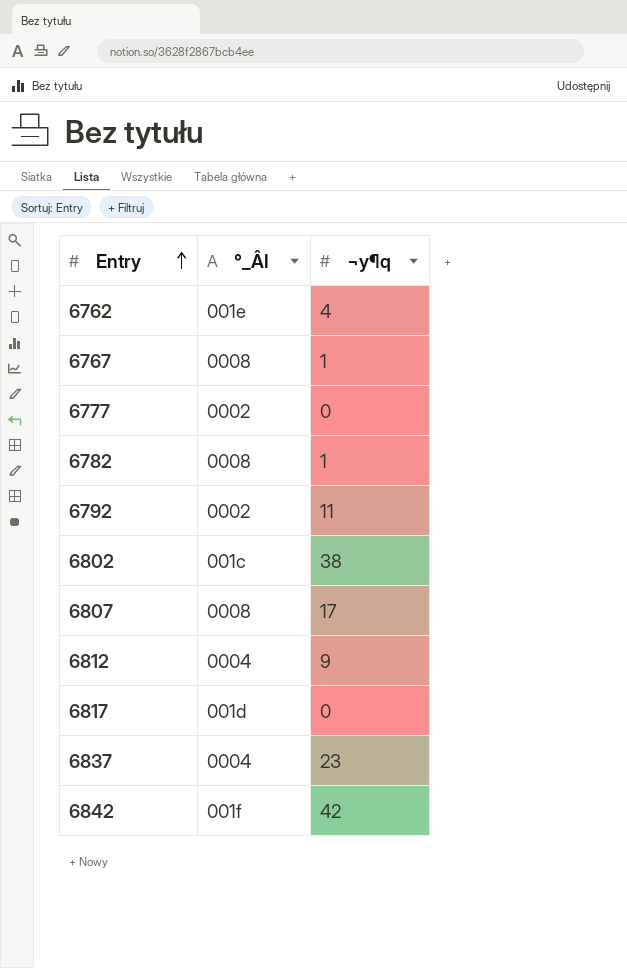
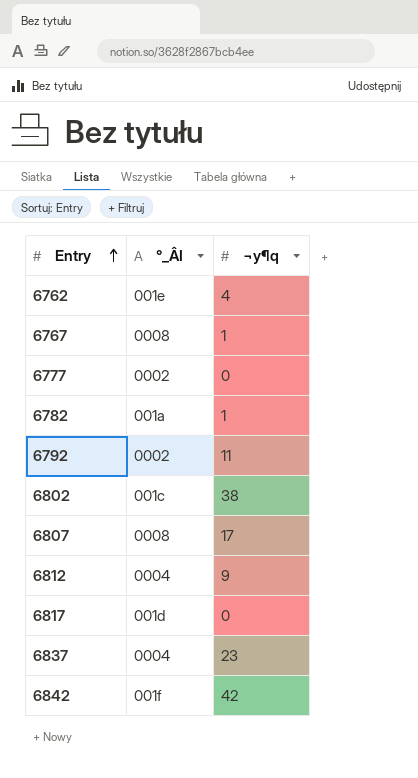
6782 | °_ÂI: 0008 -> 001a

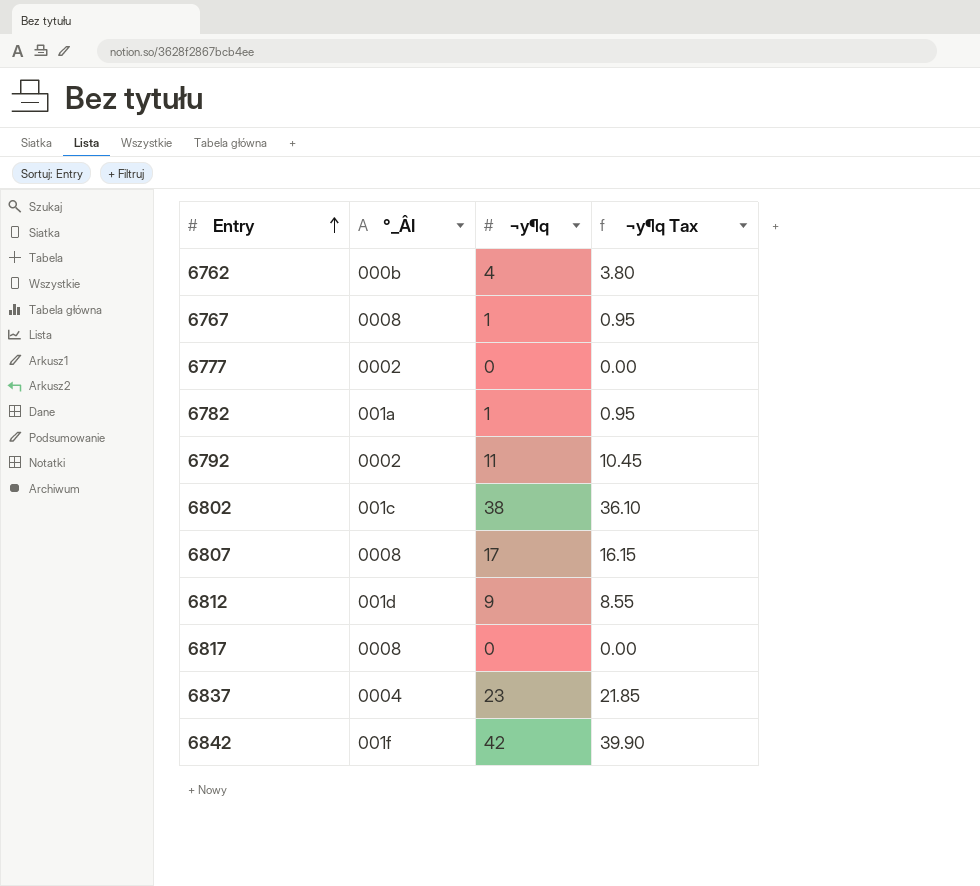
column ¬y¶q Tax | formula: none -> [¬y¶q] * 0.95
6762 | °_ÂI: 001e -> 000b
6812 | °_ÂI: 0004 -> 001d
6817 | °_ÂI: 001d -> 0008

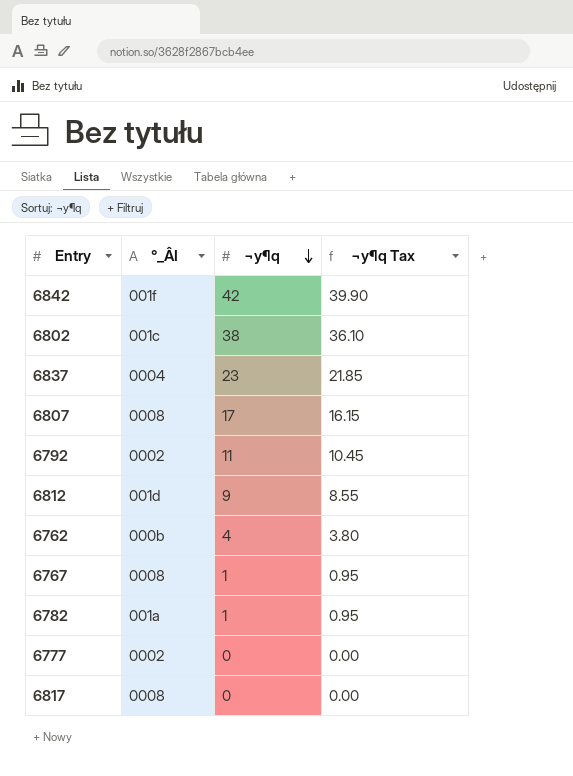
row order: Entry ascending -> ¬y¶q descending

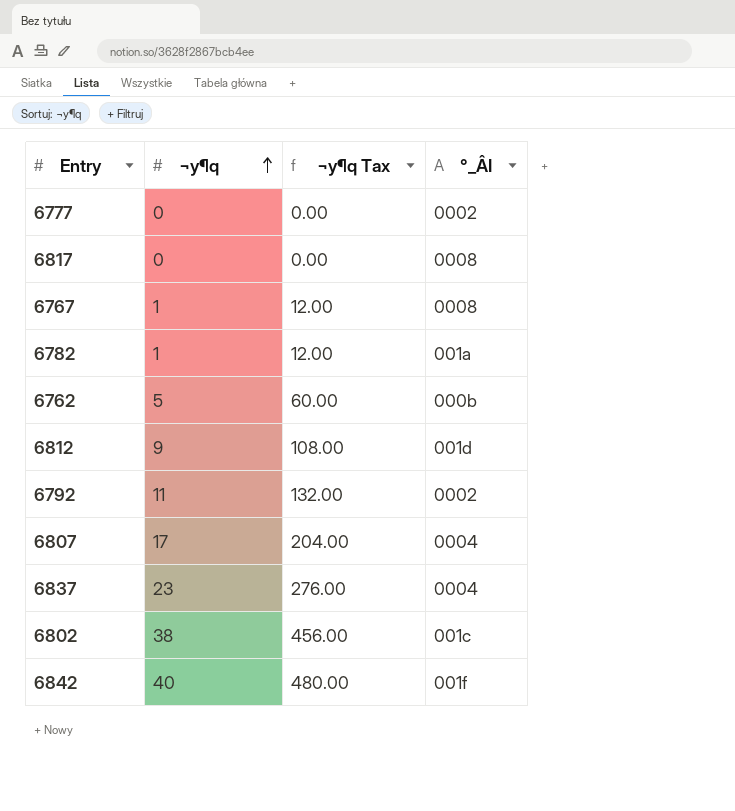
row order: ¬y¶q descending -> ¬y¶q ascending
column ¬y¶q Tax | formula: [¬y¶q] * 0.95 -> [¬y¶q] * 12
column °_ÂI | position: 2 -> 4
6762 | ¬y¶q: 4 -> 5
6807 | °_ÂI: 0008 -> 0004
6842 | ¬y¶q: 42 -> 40

